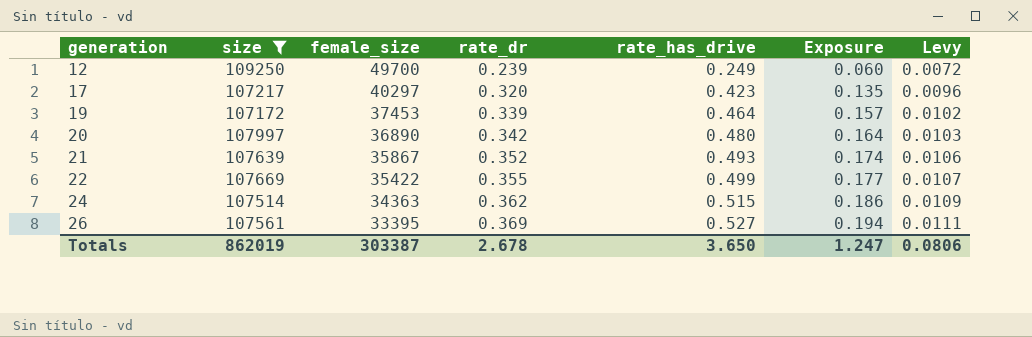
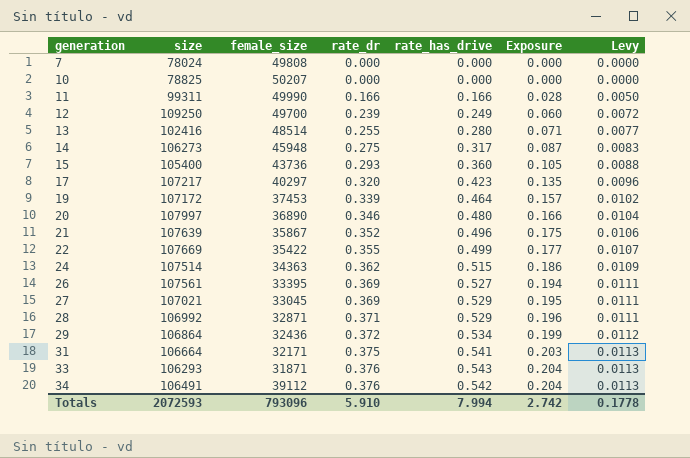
filter: size >= 107172 -> none
20 | rate_dr: 0.342 -> 0.346
20 | Exposure: 0.164 -> 0.166
20 | Levy: 0.0103 -> 0.0104
21 | rate_has_drive: 0.493 -> 0.496
21 | Exposure: 0.174 -> 0.175
Totals | size: 862019 -> 2072593
Totals | female_size: 303387 -> 793096
Totals | rate_dr: 2.678 -> 5.910
Totals | rate_has_drive: 3.650 -> 7.994
Totals | Exposure: 1.247 -> 2.742
Totals | Levy: 0.0806 -> 0.1778

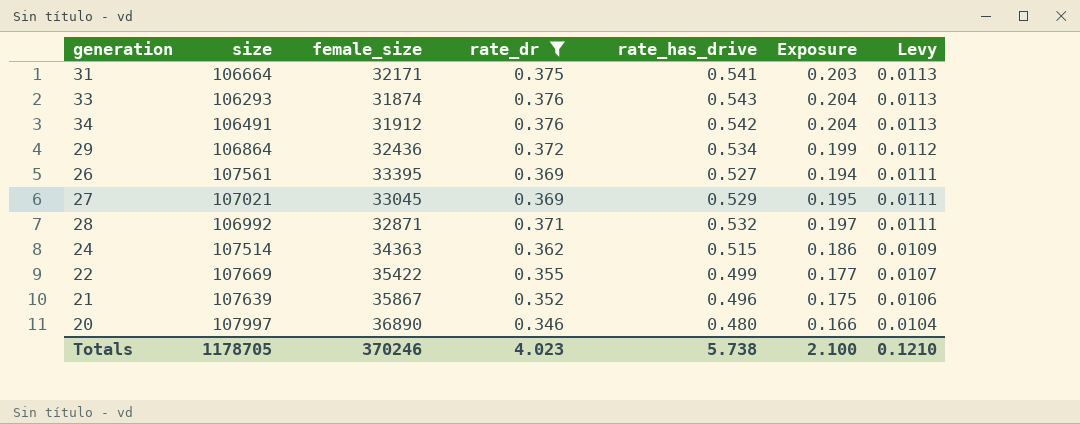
filter: none -> rate_dr >= 0.346
row order: generation ascending -> Levy descending
33 | female_size: 31871 -> 31874
34 | female_size: 39112 -> 31912
28 | rate_has_drive: 0.529 -> 0.532
28 | Exposure: 0.196 -> 0.197
Totals | size: 2072593 -> 1178705
Totals | female_size: 793096 -> 370246
Totals | rate_dr: 5.910 -> 4.023
Totals | rate_has_drive: 7.994 -> 5.738
Totals | Exposure: 2.742 -> 2.100
Totals | Levy: 0.1778 -> 0.1210

